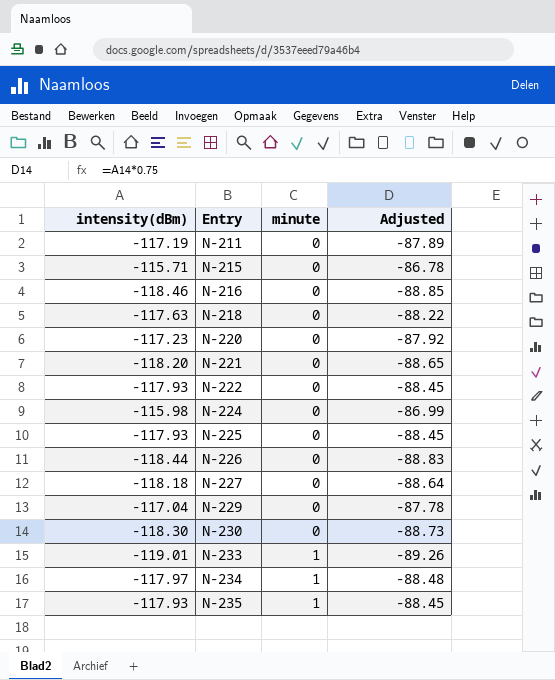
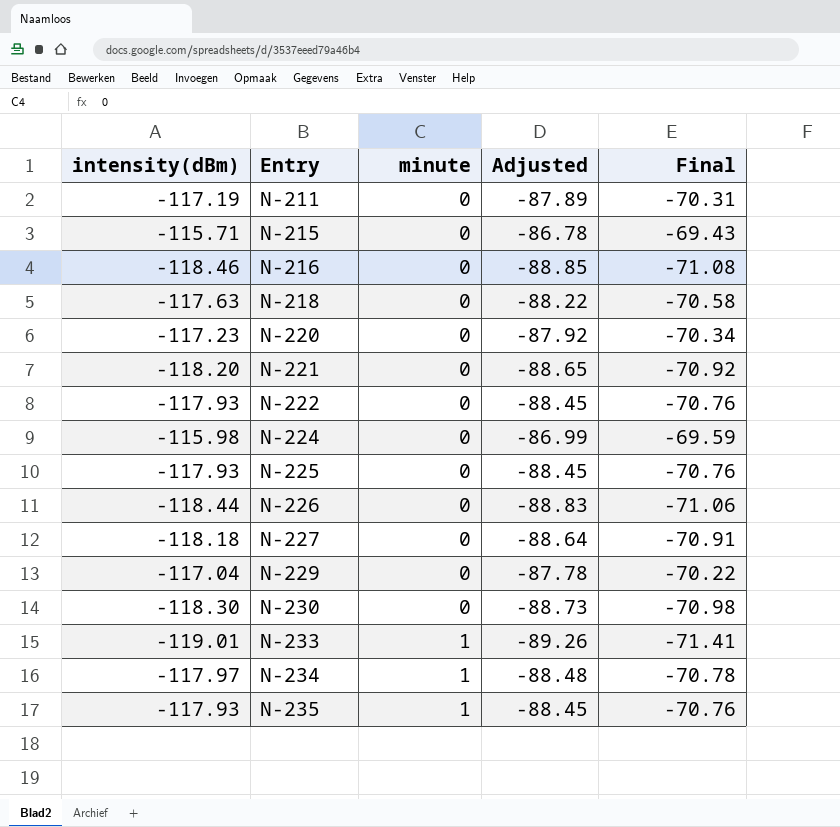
column Final | formula: none -> [intensity(dBm)] * 0.6

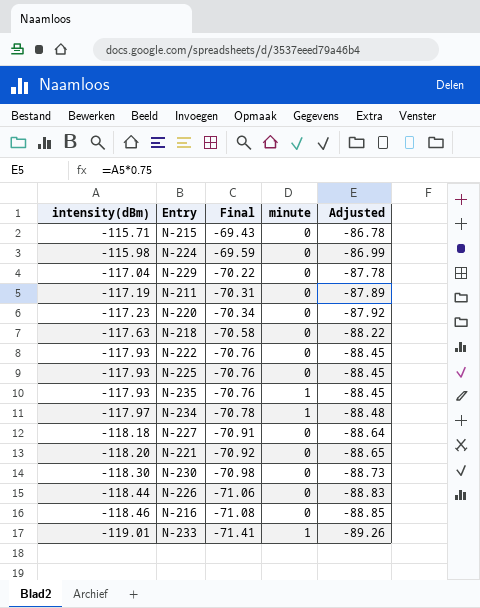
row order: Entry ascending -> intensity(dBm) descending
column Final | position: 5 -> 3

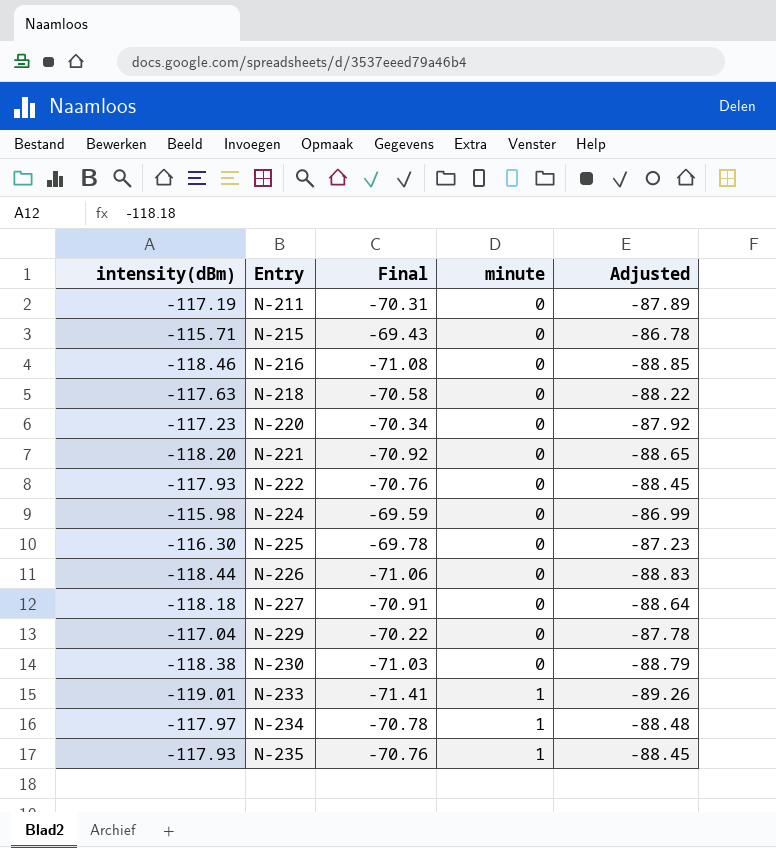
row order: intensity(dBm) descending -> Entry ascending
N-225 | intensity(dBm): -117.93 -> -116.30
N-225 | Final: -70.76 -> -69.78
N-225 | Adjusted: -88.45 -> -87.23
N-230 | intensity(dBm): -118.30 -> -118.38
N-230 | Final: -70.98 -> -71.03
N-230 | Adjusted: -88.73 -> -88.79

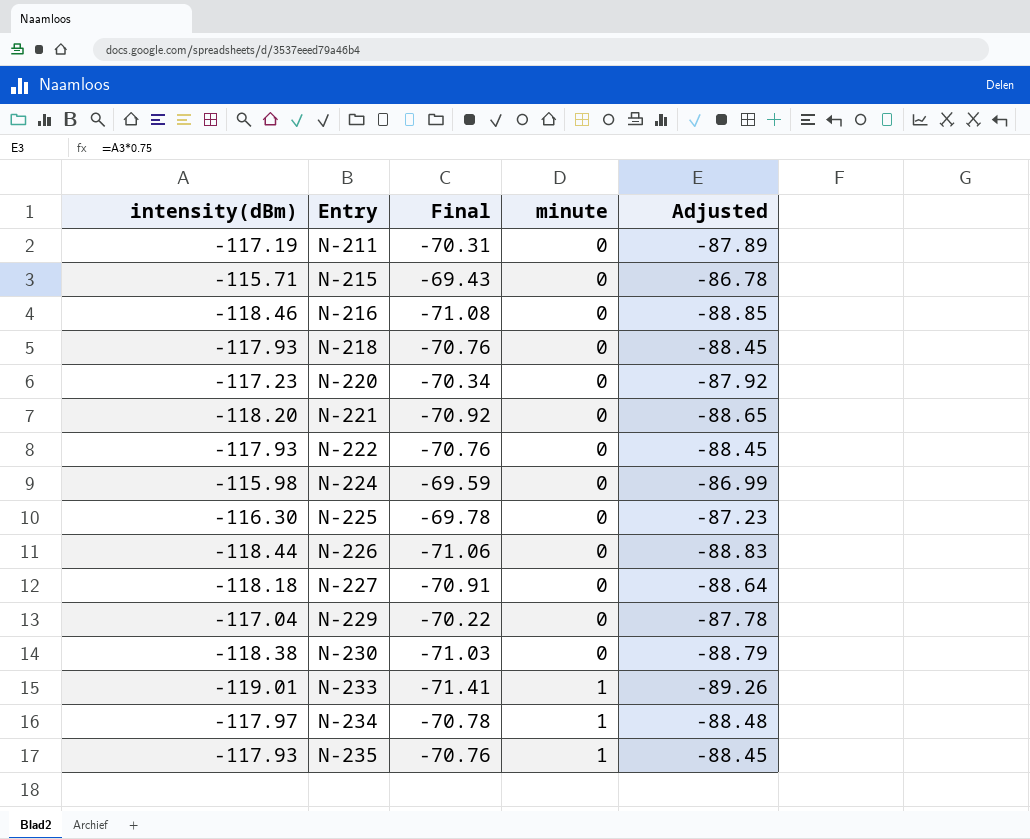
N-218 | intensity(dBm): -117.63 -> -117.93
N-218 | Final: -70.58 -> -70.76
N-218 | Adjusted: -88.22 -> -88.45

